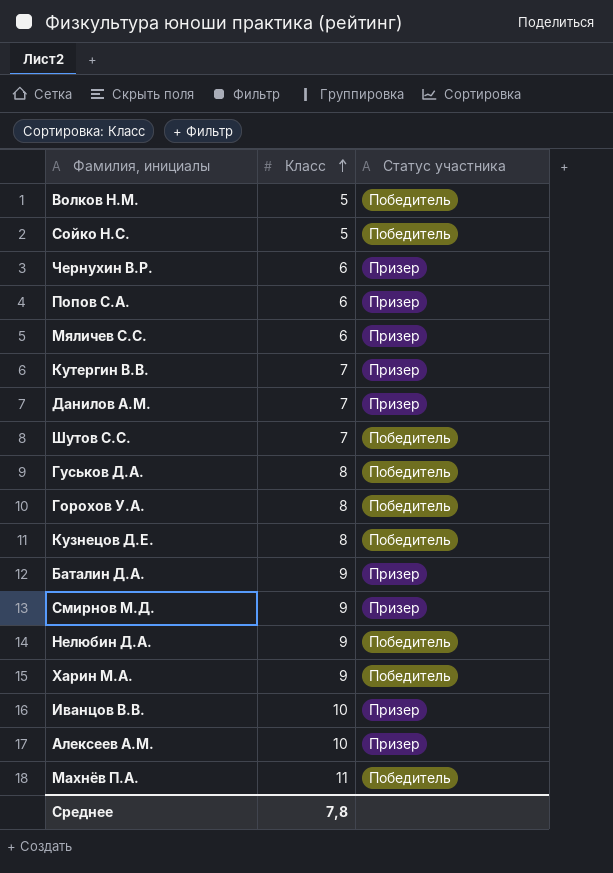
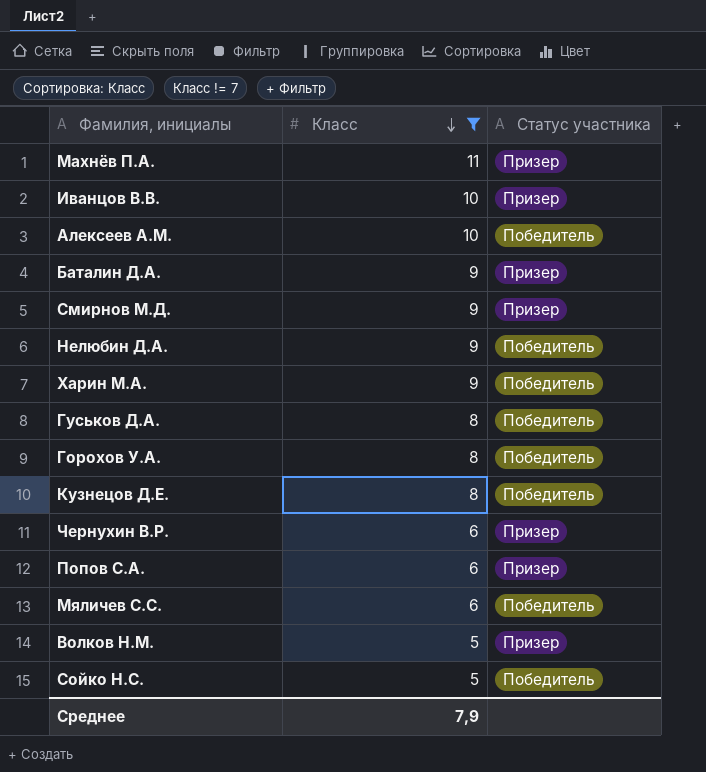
filter: none -> Класс != 7
row order: Класс ascending -> Класс descending
Махнёв П.А. | Статус участника: Победитель -> Призер
Алексеев А.М. | Статус участника: Призер -> Победитель
Мяличев С.С. | Статус участника: Призер -> Победитель
Волков Н.М. | Статус участника: Победитель -> Призер
Среднее | Класс: 7,8 -> 7,9

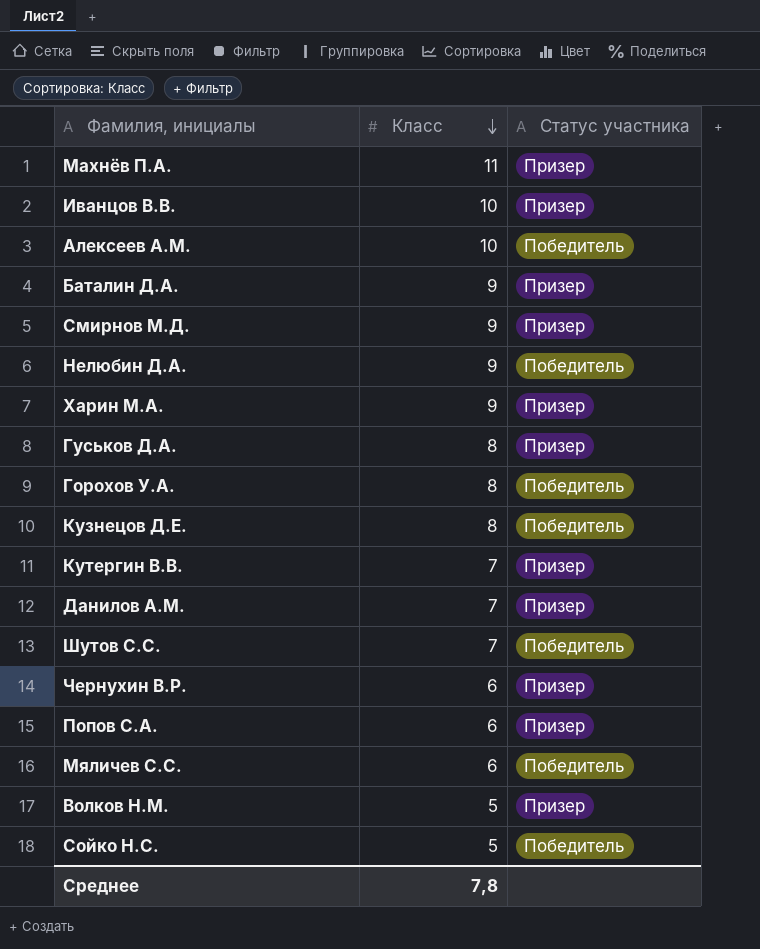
filter: Класс != 7 -> none
Харин М.А. | Статус участника: Победитель -> Призер
Гуськов Д.А. | Статус участника: Победитель -> Призер
Среднее | Класс: 7,9 -> 7,8

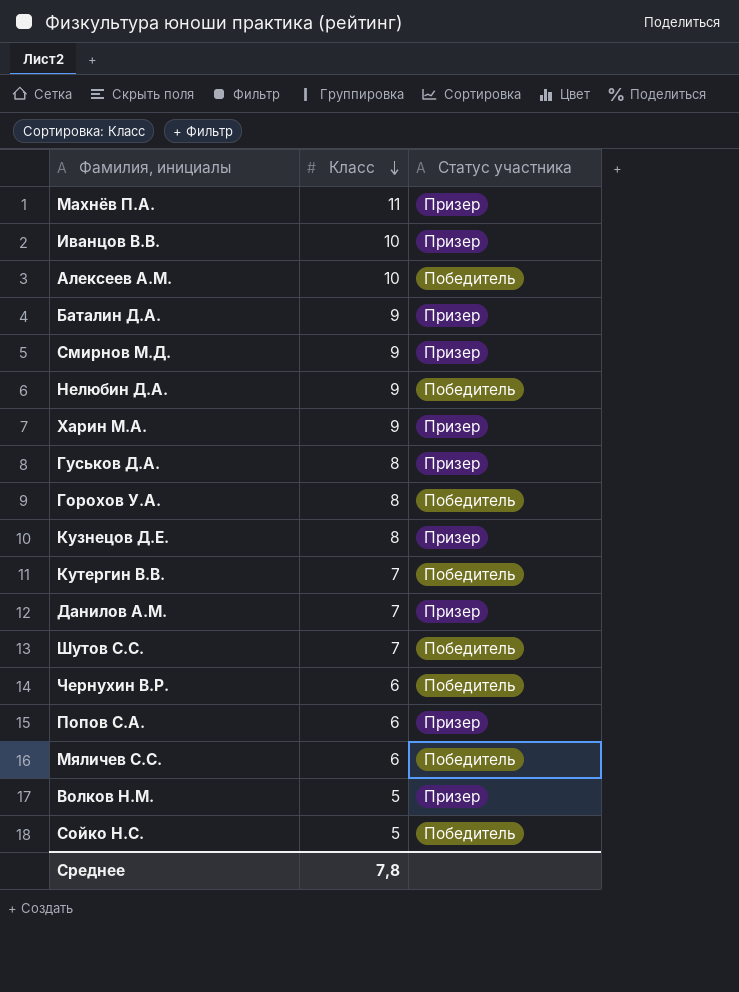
Кузнецов Д.Е. | Статус участника: Победитель -> Призер
Кутергин В.В. | Статус участника: Призер -> Победитель
Чернухин В.Р. | Статус участника: Призер -> Победитель

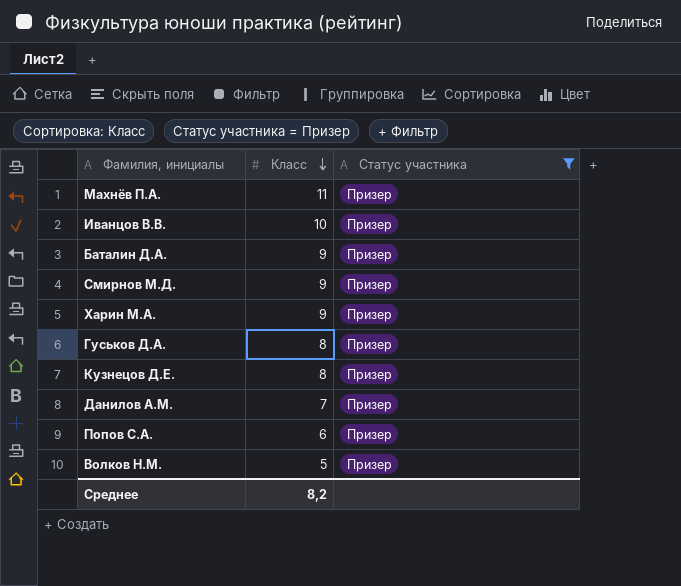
filter: none -> Статус участника = Призер
Среднее | Класс: 7,8 -> 8,2

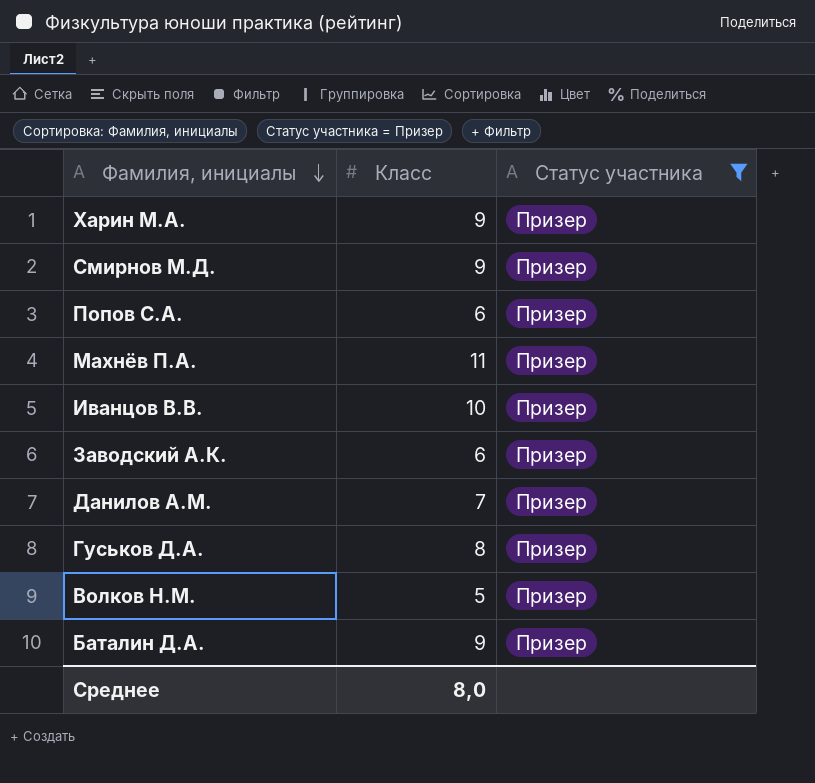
row order: Класс descending -> Фамилия, инициалы descending
row Кузнецов Д.Е.: 8 | Призер -> none
row Заводский А.К.: none -> 6 | Призер
Среднее | Класс: 8,2 -> 8,0

